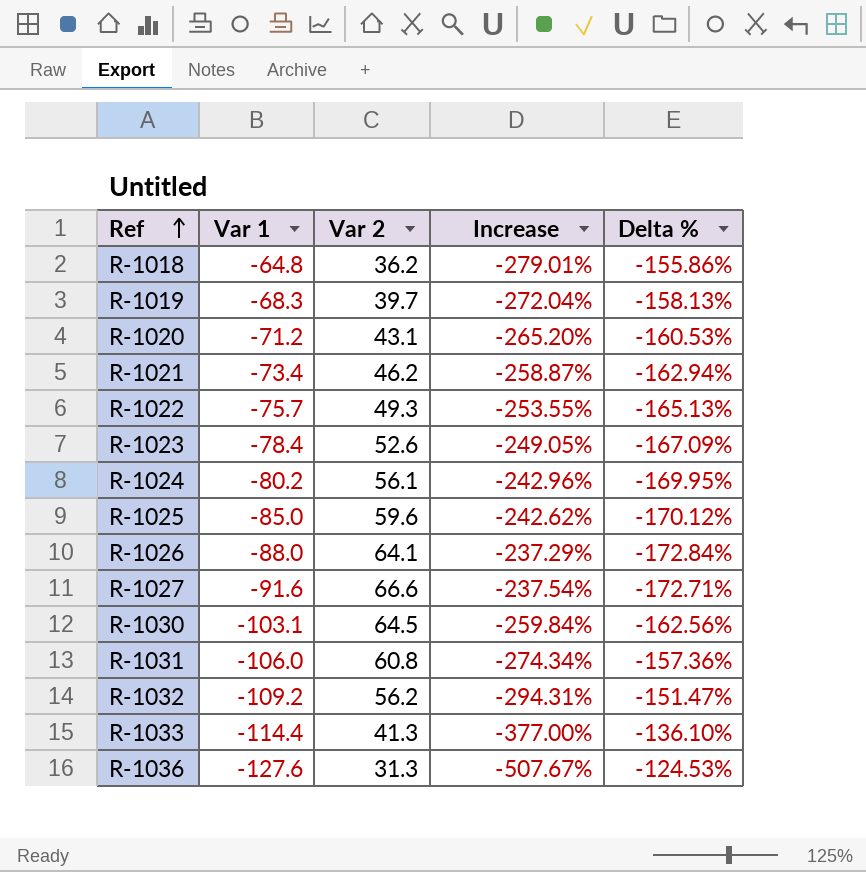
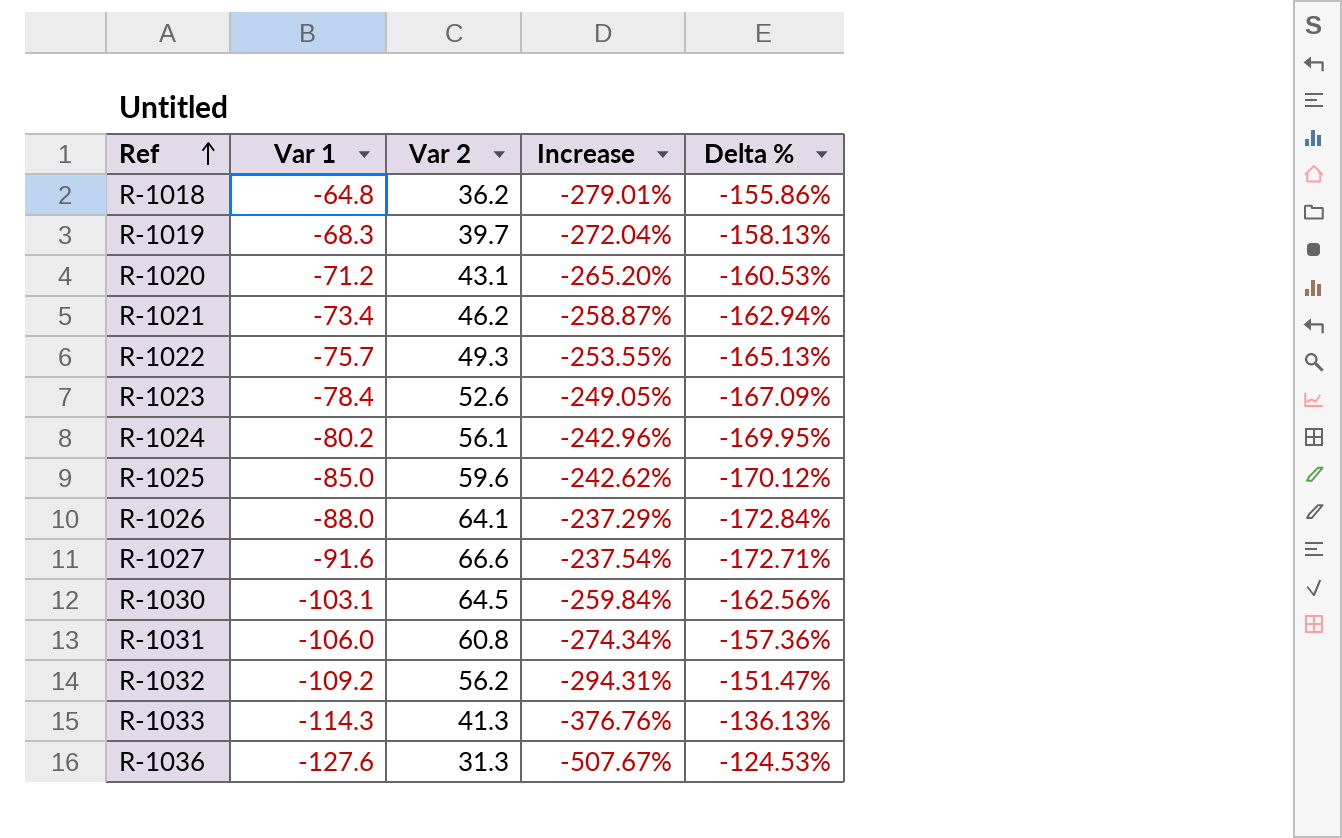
R-1033 | Var 1: -114.4 -> -114.3
R-1033 | Increase: -377.00% -> -376.76%
R-1033 | Delta %: -136.10% -> -136.13%

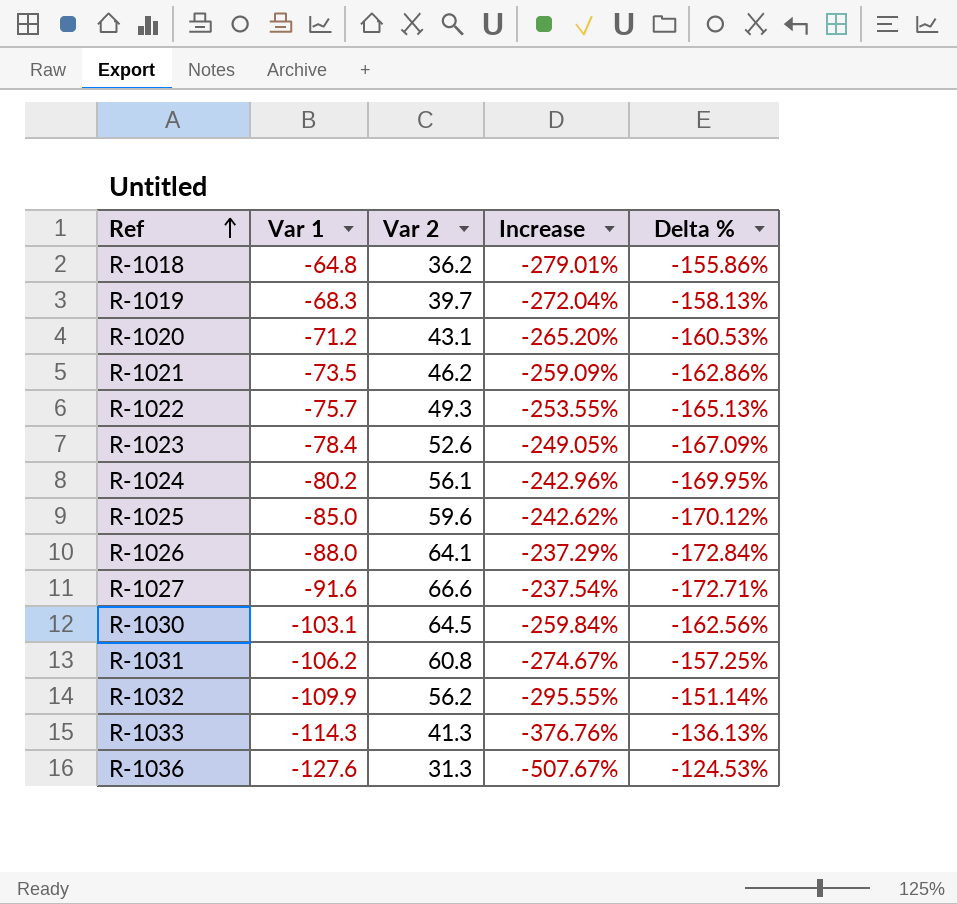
R-1021 | Var 1: -73.4 -> -73.5
R-1021 | Increase: -258.87% -> -259.09%
R-1021 | Delta %: -162.94% -> -162.86%
R-1031 | Var 1: -106.0 -> -106.2
R-1031 | Increase: -274.34% -> -274.67%
R-1031 | Delta %: -157.36% -> -157.25%
R-1032 | Var 1: -109.2 -> -109.9
R-1032 | Increase: -294.31% -> -295.55%
R-1032 | Delta %: -151.47% -> -151.14%

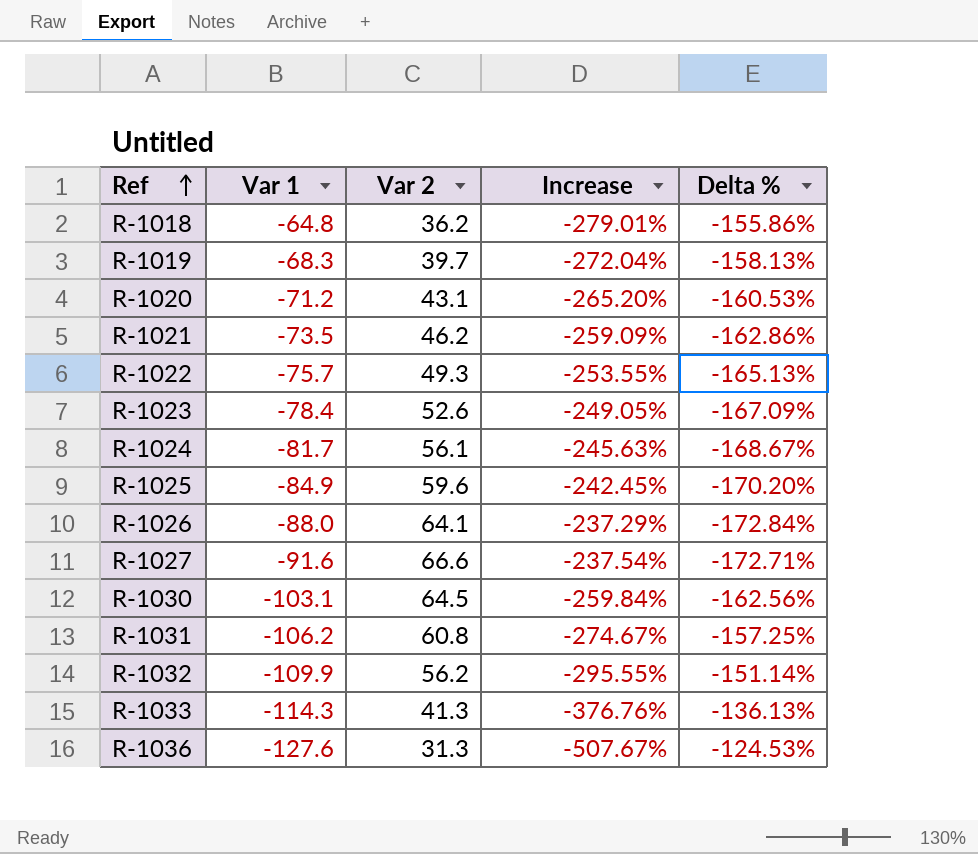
R-1024 | Var 1: -80.2 -> -81.7
R-1024 | Increase: -242.96% -> -245.63%
R-1024 | Delta %: -169.95% -> -168.67%
R-1025 | Var 1: -85.0 -> -84.9
R-1025 | Increase: -242.62% -> -242.45%
R-1025 | Delta %: -170.12% -> -170.20%

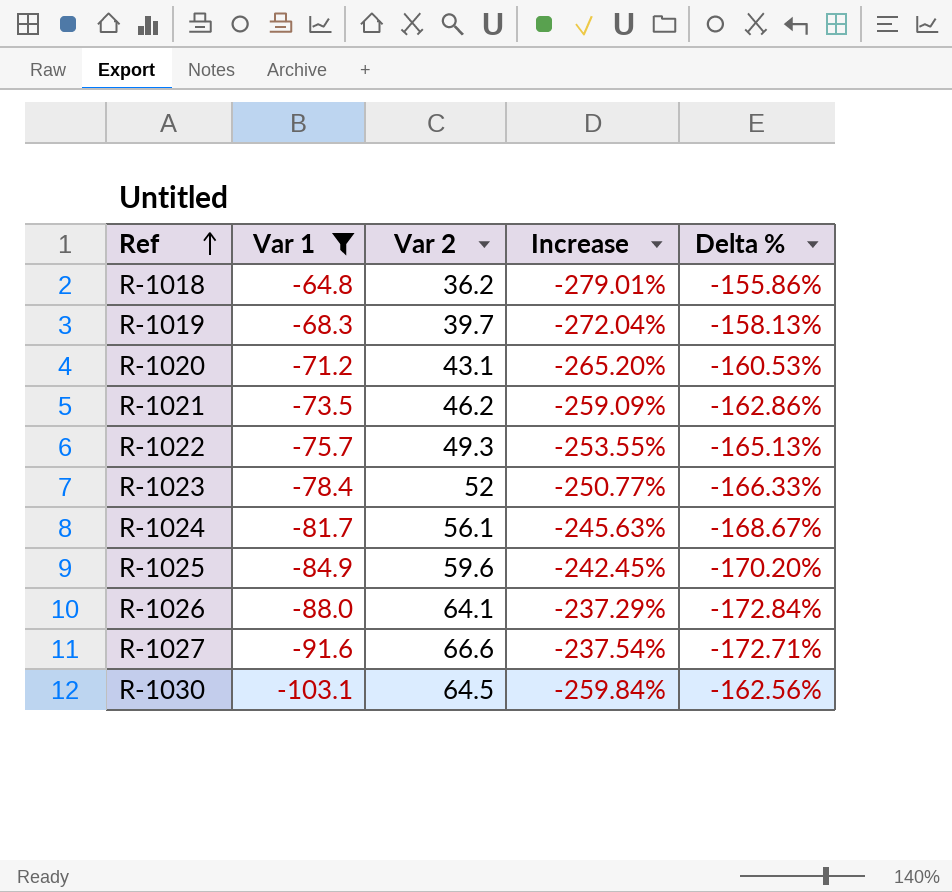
filter: none -> Var 1 >= -103.1
R-1023 | Var 2: 52.6 -> 52
R-1023 | Increase: -249.05% -> -250.77%
R-1023 | Delta %: -167.09% -> -166.33%

